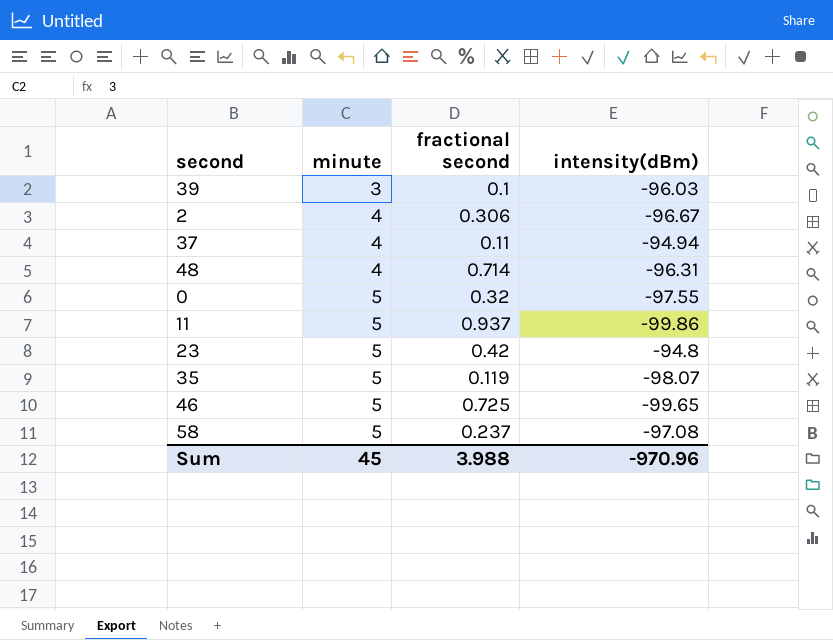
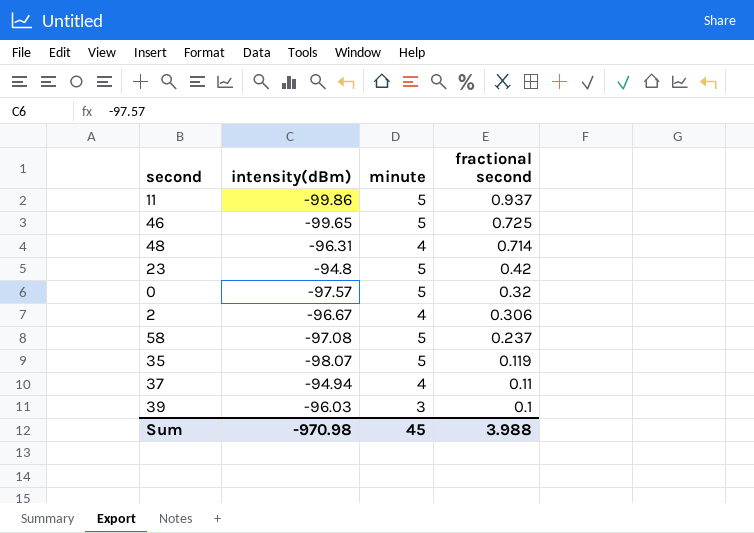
row order: minute ascending -> fractional second descending
column intensity(dBm) | position: 4 -> 2
0 | intensity(dBm): -97.55 -> -97.57
Sum | intensity(dBm): -970.96 -> -970.98

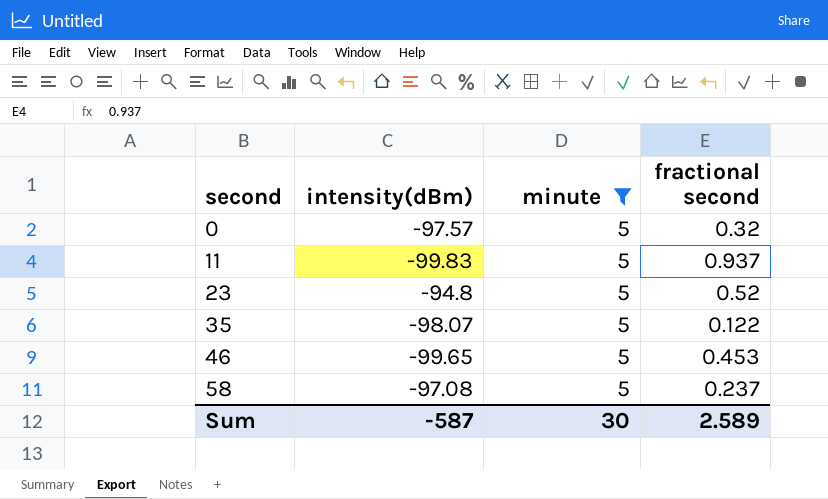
filter: none -> minute = 5
row order: fractional second descending -> second ascending
11 | intensity(dBm): -99.86 -> -99.83
23 | fractional second: 0.42 -> 0.52
35 | fractional second: 0.119 -> 0.122
46 | fractional second: 0.725 -> 0.453
Sum | intensity(dBm): -970.98 -> -587
Sum | minute: 45 -> 30
Sum | fractional second: 3.988 -> 2.589

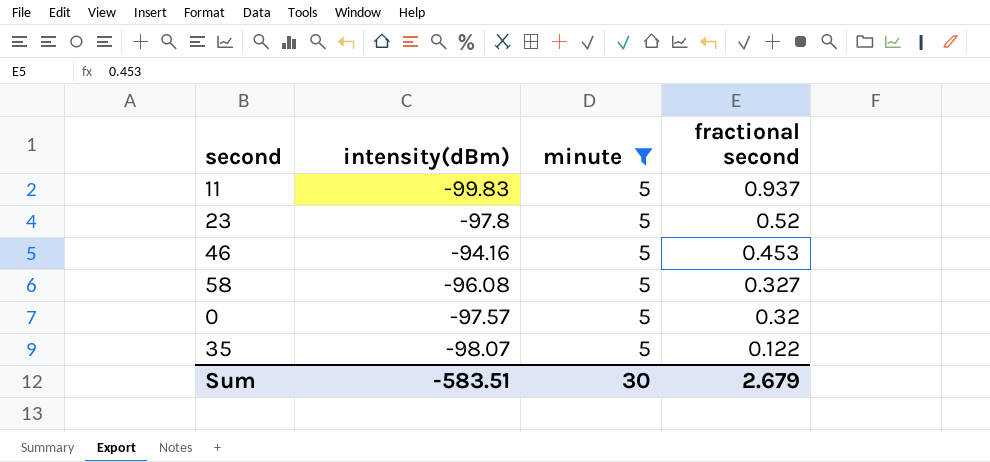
row order: second ascending -> fractional second descending
23 | intensity(dBm): -94.8 -> -97.8
46 | intensity(dBm): -99.65 -> -94.16
58 | intensity(dBm): -97.08 -> -96.08
58 | fractional second: 0.237 -> 0.327
Sum | intensity(dBm): -587 -> -583.51
Sum | fractional second: 2.589 -> 2.679

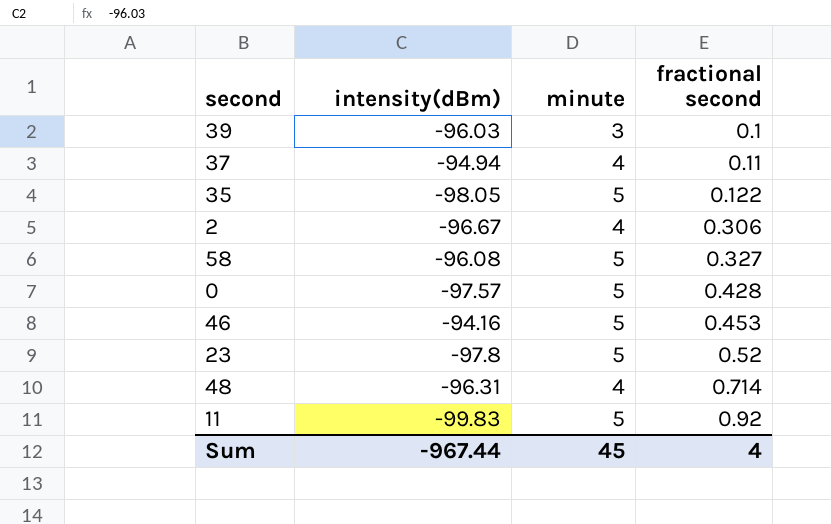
filter: minute = 5 -> none
row order: fractional second descending -> fractional second ascending
35 | intensity(dBm): -98.07 -> -98.05
0 | fractional second: 0.32 -> 0.428
11 | fractional second: 0.937 -> 0.92
Sum | intensity(dBm): -583.51 -> -967.44
Sum | minute: 30 -> 45
Sum | fractional second: 2.679 -> 4

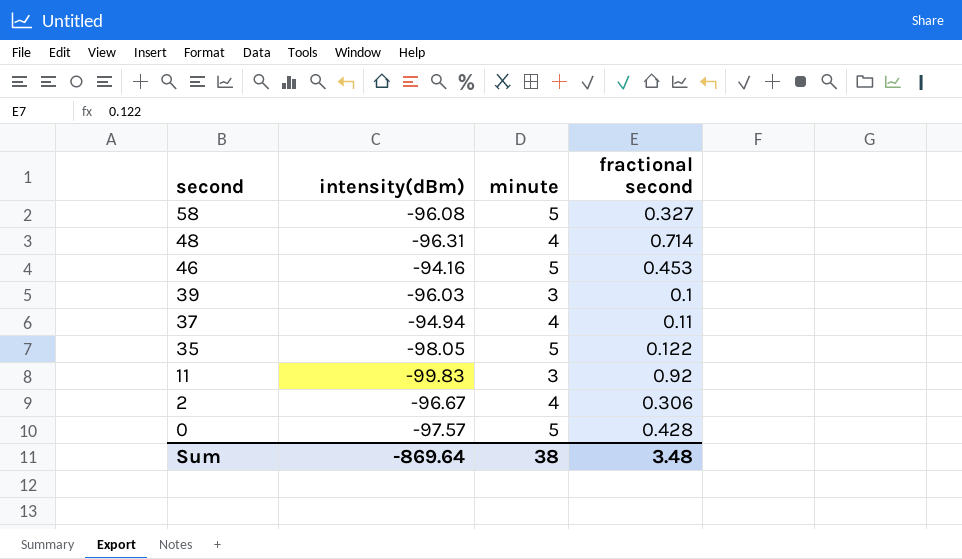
row order: fractional second ascending -> second descending
row 23: -97.8 | 5 | 0.52 -> none
11 | minute: 5 -> 3
Sum | intensity(dBm): -967.44 -> -869.64
Sum | minute: 45 -> 38
Sum | fractional second: 4 -> 3.48

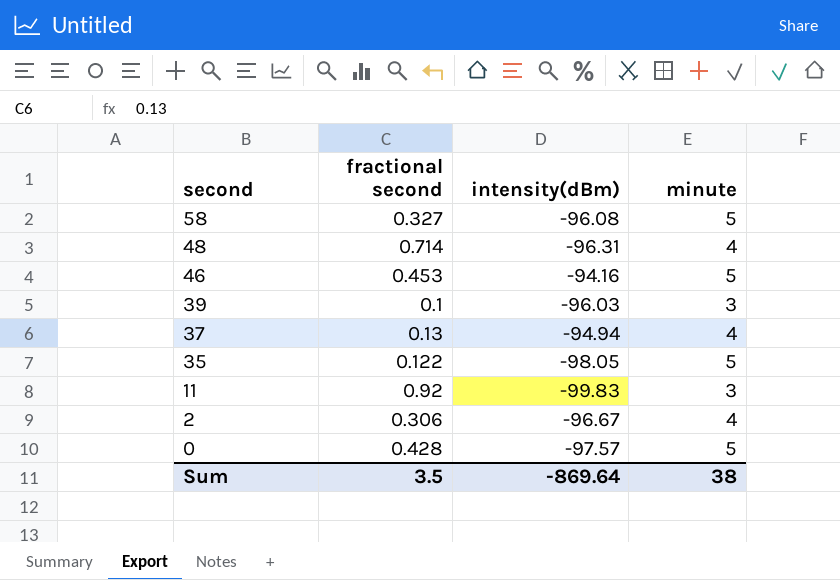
column fractional second | position: 4 -> 2
37 | fractional second: 0.11 -> 0.13
Sum | fractional second: 3.48 -> 3.5

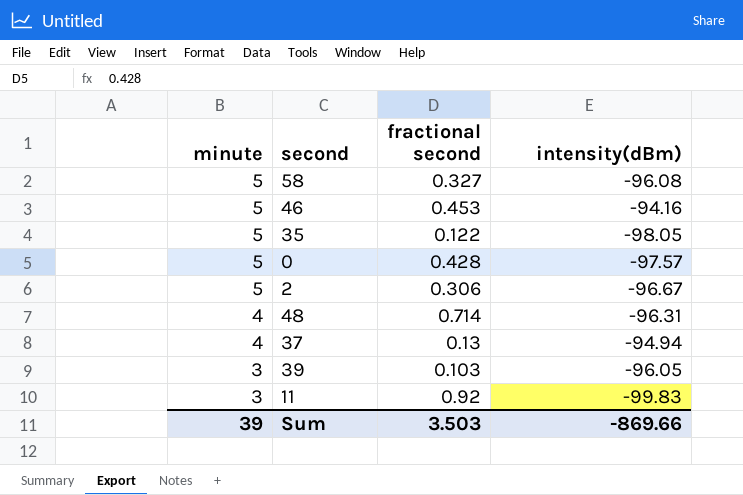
row order: second descending -> minute descending
column minute | position: 4 -> 1
2 | minute: 4 -> 5
39 | fractional second: 0.1 -> 0.103
39 | intensity(dBm): -96.03 -> -96.05
Sum | minute: 38 -> 39
Sum | fractional second: 3.5 -> 3.503
Sum | intensity(dBm): -869.64 -> -869.66

